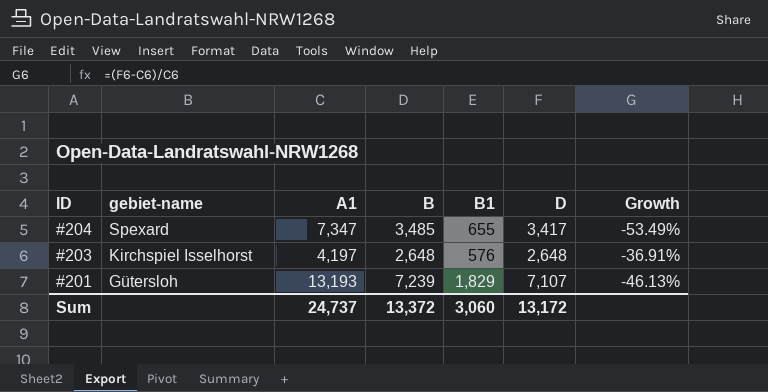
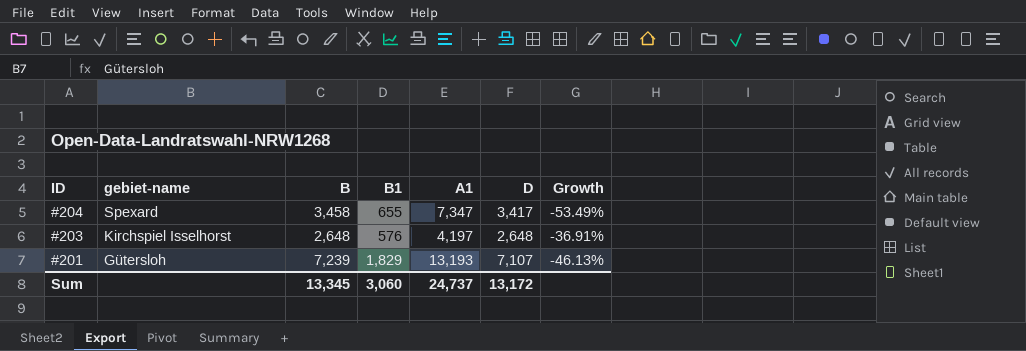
column A1 | position: 3 -> 5
#204 | B: 3,485 -> 3,458
Sum | B: 13,372 -> 13,345

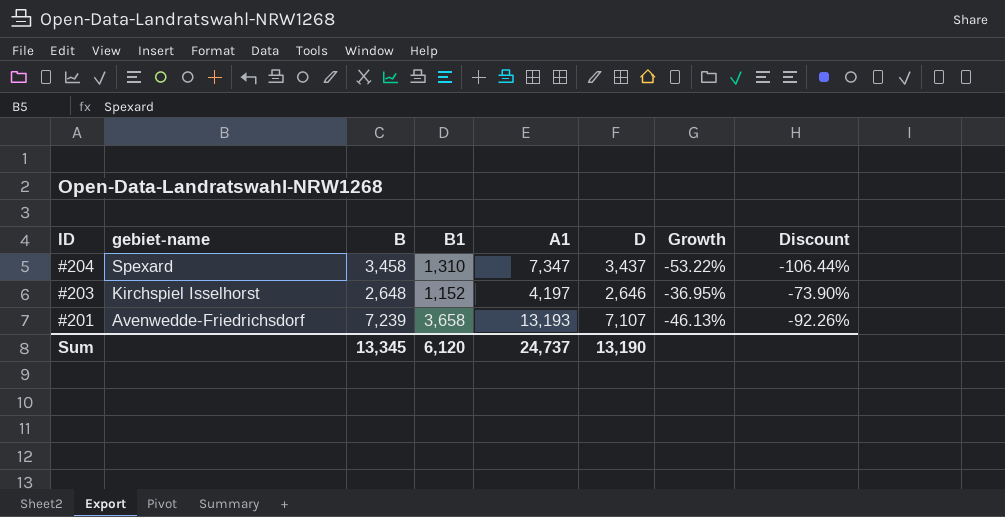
column Discount | formula: none -> [Growth] * 2
#204 | B1: 655 -> 1,310
#204 | D: 3,417 -> 3,437
#204 | Growth: -53.49% -> -53.22%
#203 | B1: 576 -> 1,152
#203 | D: 2,648 -> 2,646
#203 | Growth: -36.91% -> -36.95%
#201 | gebiet-name: Gütersloh -> Avenwedde-Friedrichsdorf
#201 | B1: 1,829 -> 3,658
Sum | B1: 3,060 -> 6,120
Sum | D: 13,172 -> 13,190

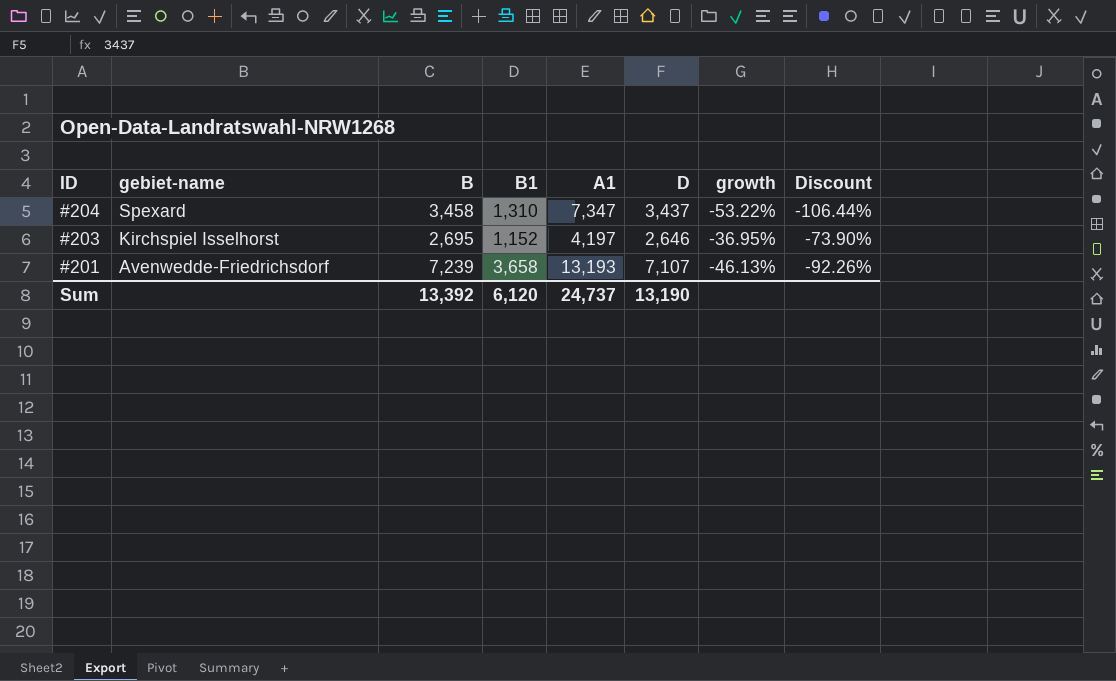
column name: Growth -> growth
#203 | B: 2,648 -> 2,695
Sum | B: 13,345 -> 13,392

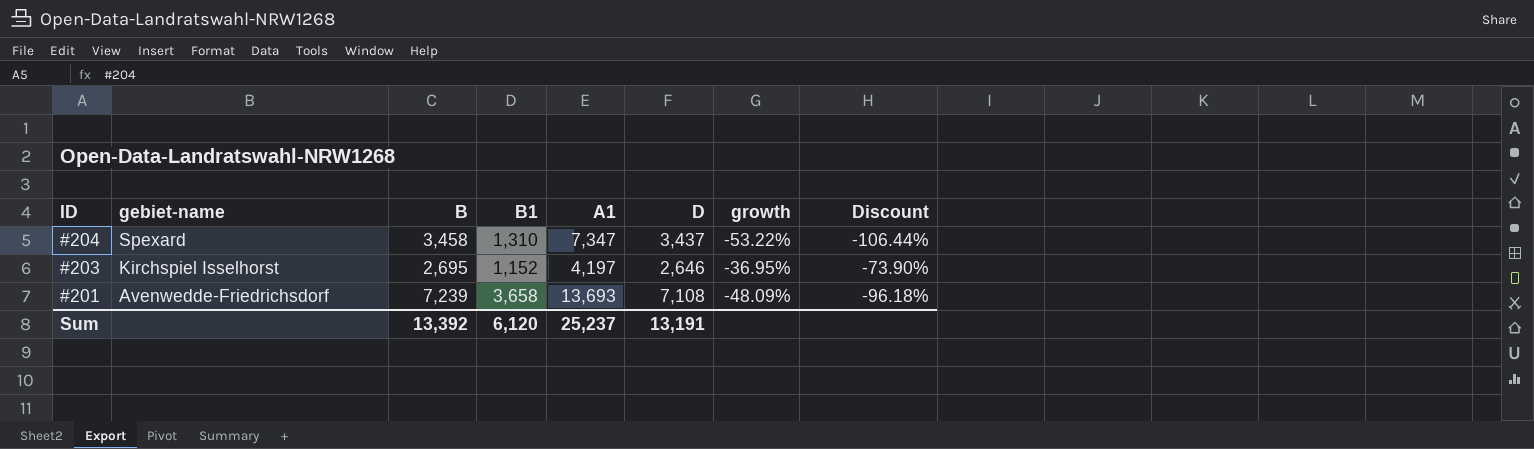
#201 | A1: 13,193 -> 13,693
#201 | D: 7,107 -> 7,108
#201 | growth: -46.13% -> -48.09%
#201 | Discount: -92.26% -> -96.18%
Sum | A1: 24,737 -> 25,237
Sum | D: 13,190 -> 13,191

